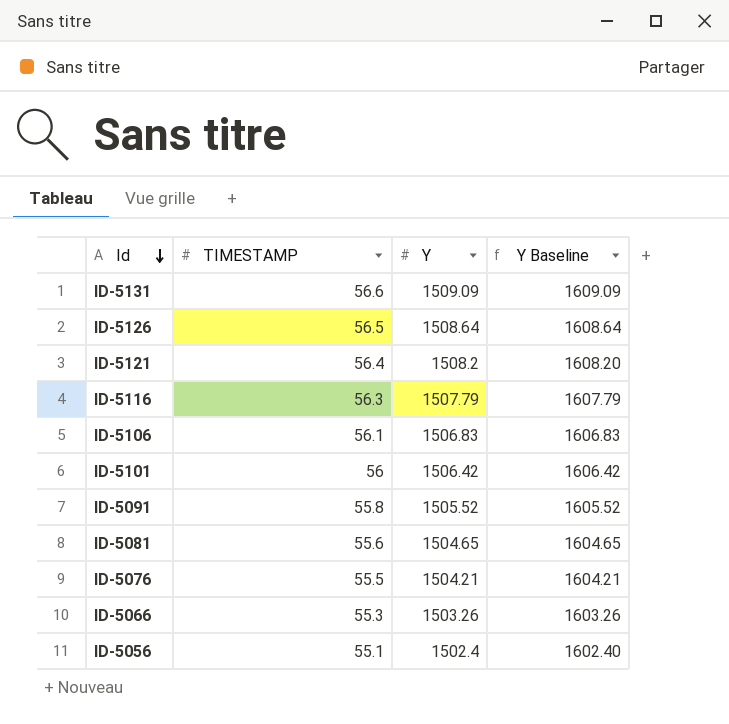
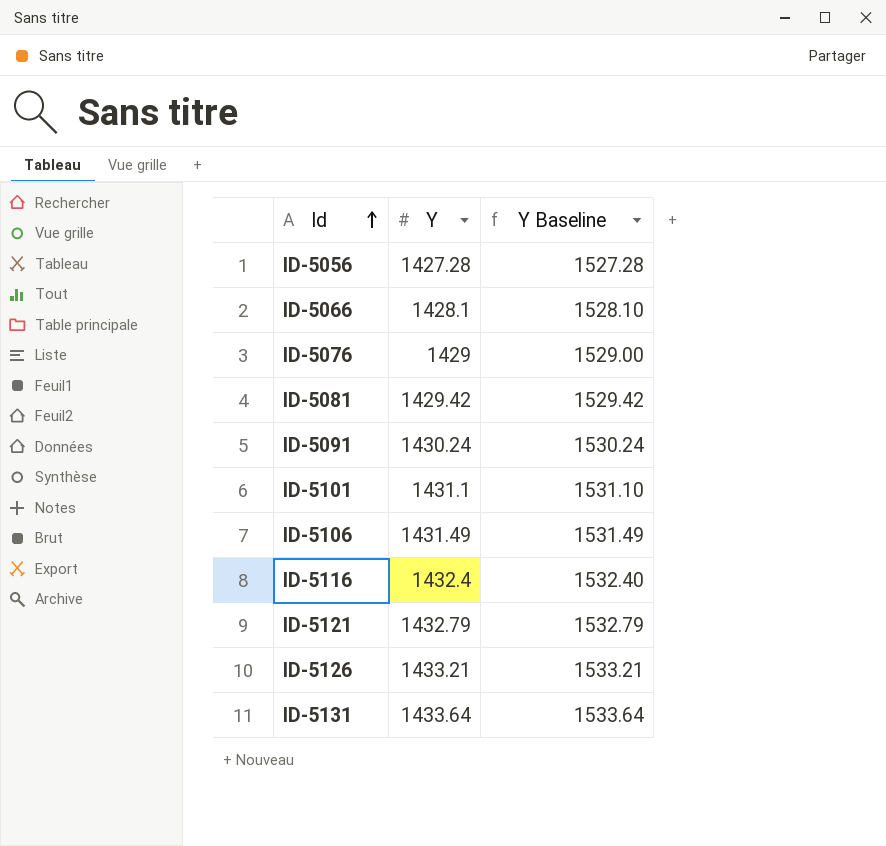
row order: Id descending -> Id ascending
column TIMESTAMP | position: 2 -> none
ID-5056 | Y: 1502.4 -> 1427.28
ID-5056 | Y Baseline: 1602.40 -> 1527.28
ID-5066 | Y: 1503.26 -> 1428.1
ID-5066 | Y Baseline: 1603.26 -> 1528.10
ID-5076 | Y: 1504.21 -> 1429
ID-5076 | Y Baseline: 1604.21 -> 1529.00
ID-5081 | Y: 1504.65 -> 1429.42
ID-5081 | Y Baseline: 1604.65 -> 1529.42
ID-5091 | Y: 1505.52 -> 1430.24
ID-5091 | Y Baseline: 1605.52 -> 1530.24
ID-5101 | Y: 1506.42 -> 1431.1
ID-5101 | Y Baseline: 1606.42 -> 1531.10
ID-5106 | Y: 1506.83 -> 1431.49
ID-5106 | Y Baseline: 1606.83 -> 1531.49
ID-5116 | Y: 1507.79 -> 1432.4
ID-5116 | Y Baseline: 1607.79 -> 1532.40
ID-5121 | Y: 1508.2 -> 1432.79
ID-5121 | Y Baseline: 1608.20 -> 1532.79
ID-5126 | Y: 1508.64 -> 1433.21
ID-5126 | Y Baseline: 1608.64 -> 1533.21
ID-5131 | Y: 1509.09 -> 1433.64
ID-5131 | Y Baseline: 1609.09 -> 1533.64

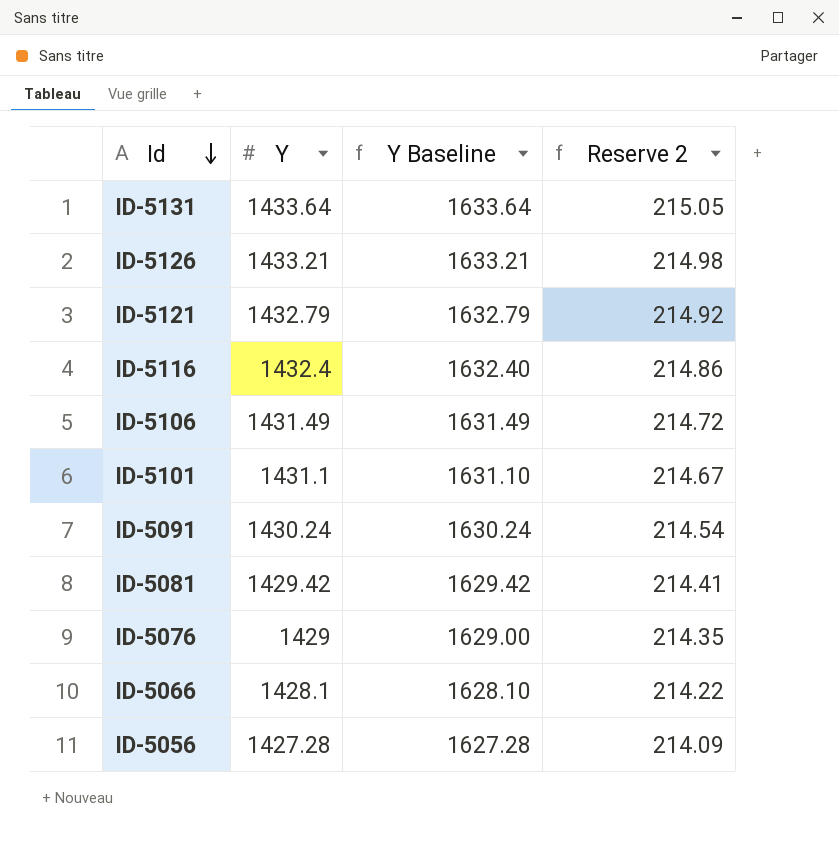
row order: Id ascending -> Id descending
column Y Baseline | formula: [Y] + 100 -> [Y] + 200
column Reserve 2 | formula: none -> [Y] * 0.15

